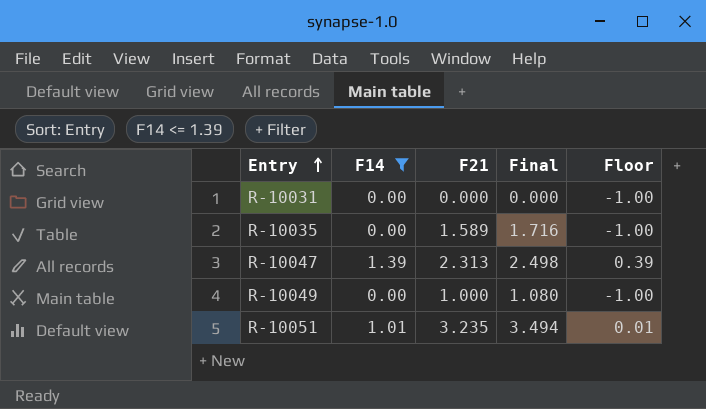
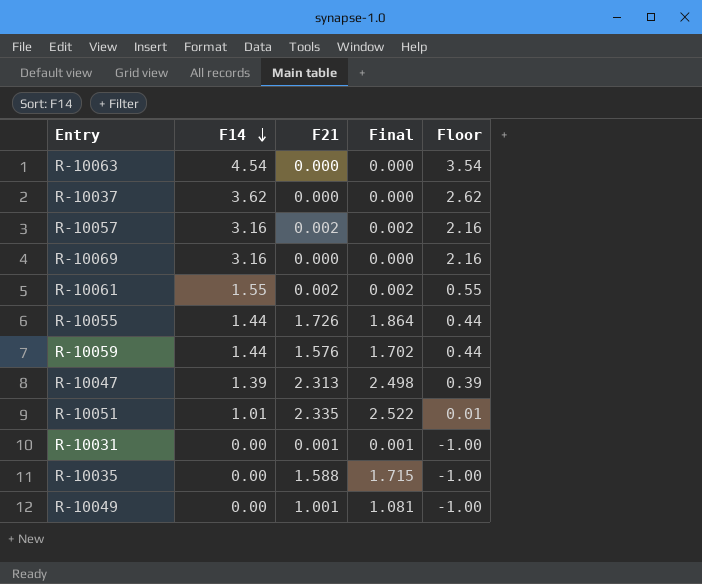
filter: F14 <= 1.39 -> none
row order: Entry ascending -> F14 descending
R-10051 | F21: 3.235 -> 2.335
R-10051 | Final: 3.494 -> 2.522
R-10031 | F21: 0.000 -> 0.001
R-10031 | Final: 0.000 -> 0.001
R-10035 | F21: 1.589 -> 1.588
R-10035 | Final: 1.716 -> 1.715
R-10049 | F21: 1.000 -> 1.001
R-10049 | Final: 1.080 -> 1.081

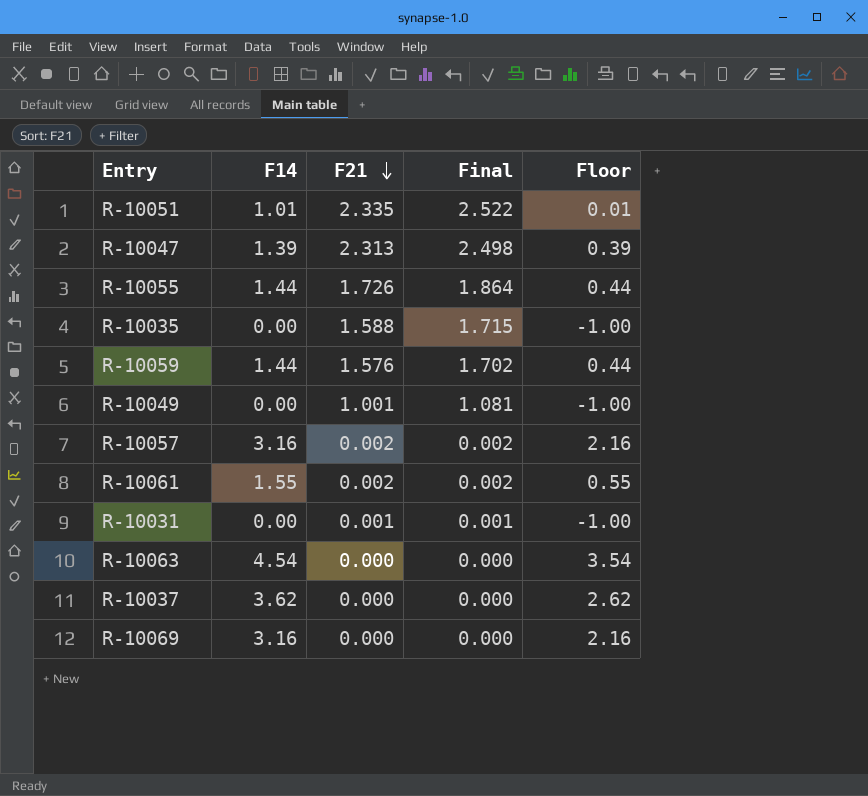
row order: F14 descending -> F21 descending

